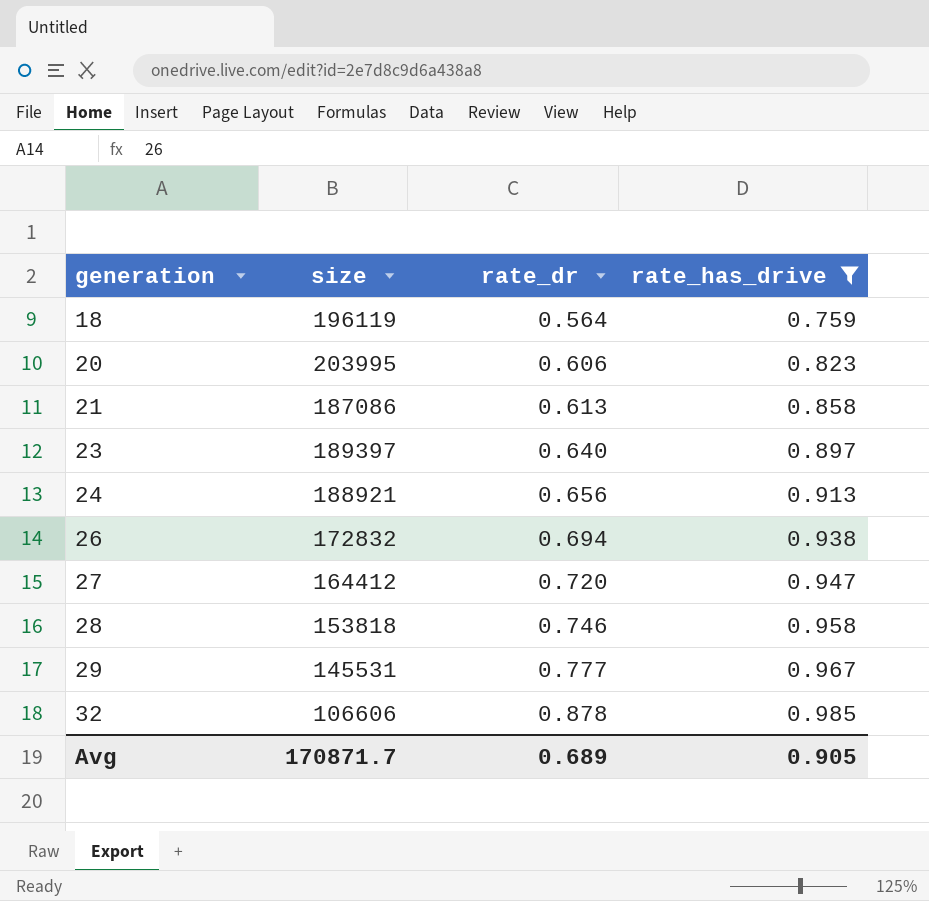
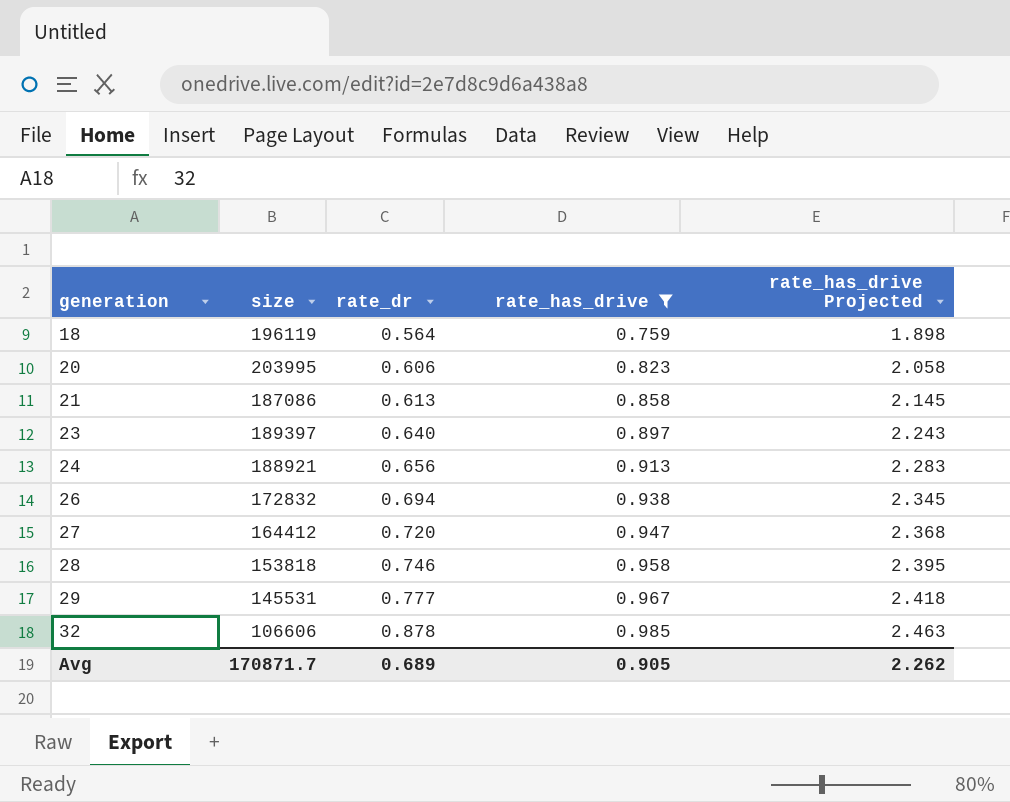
column rate_has_drive Projected | formula: none -> [rate_has_drive] * 2.5

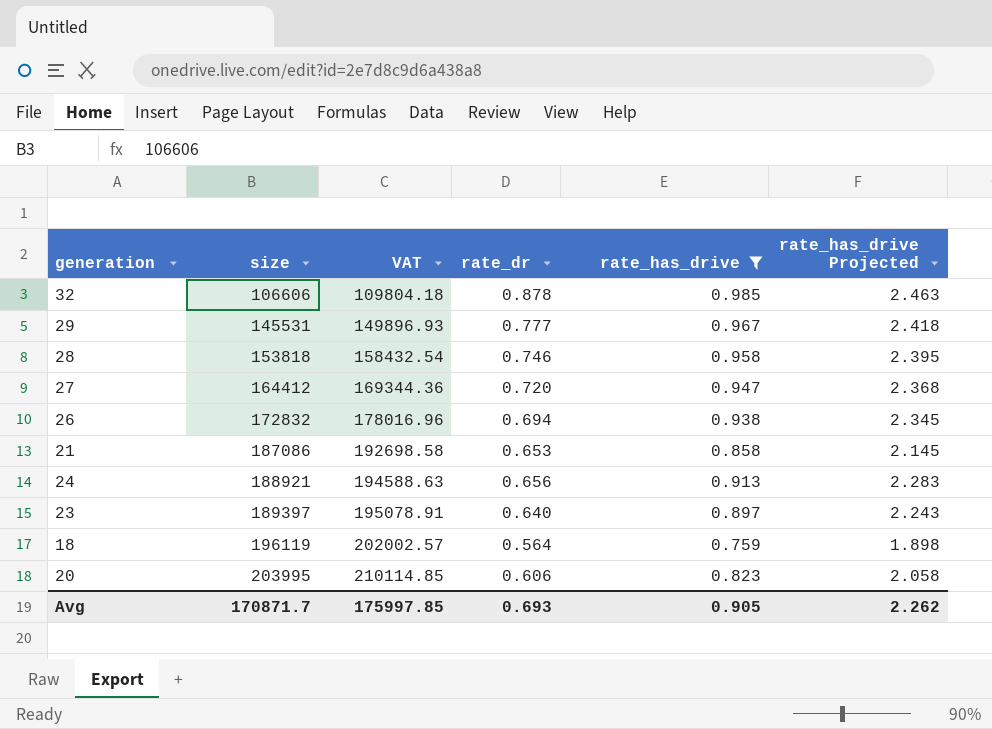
row order: generation ascending -> size ascending
column VAT | formula: none -> [size] * 1.03
21 | rate_dr: 0.613 -> 0.653
Avg | rate_dr: 0.689 -> 0.693

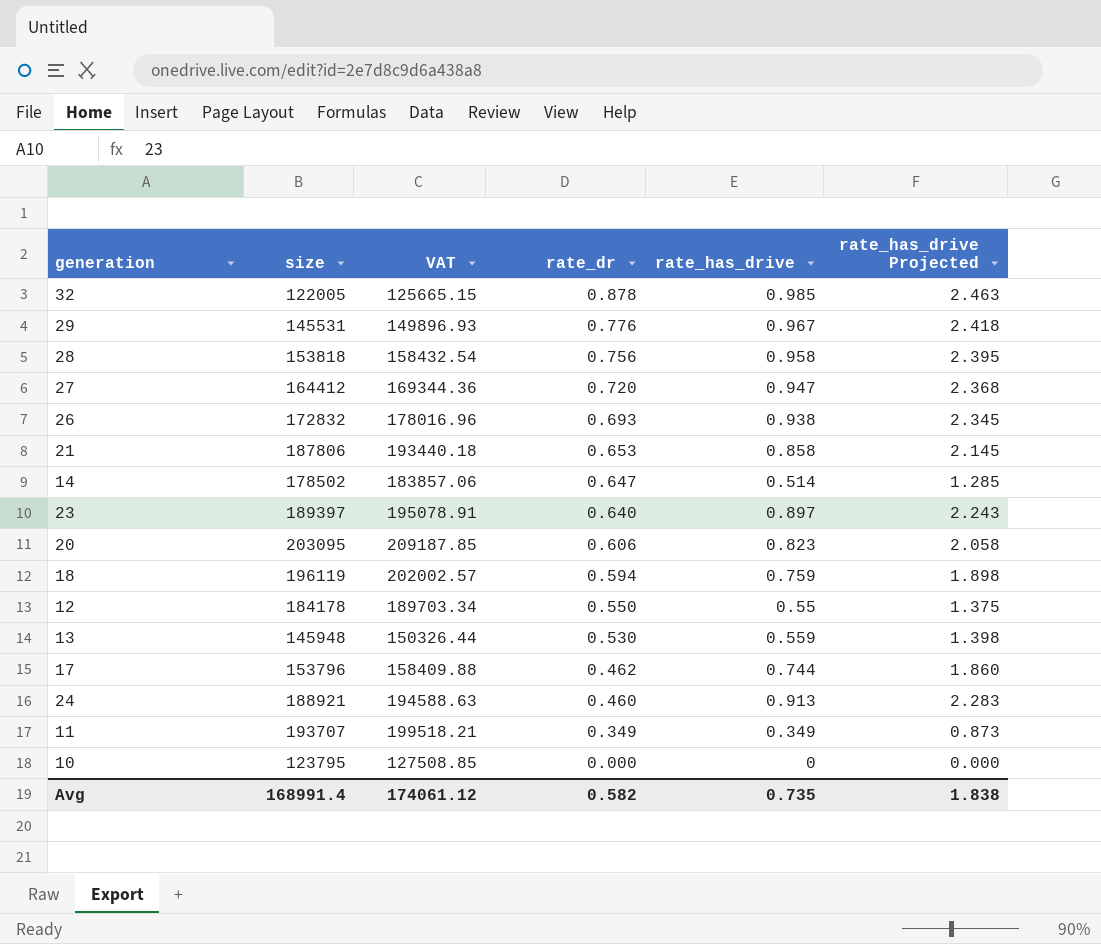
filter: rate_has_drive >= 0.759 -> none
row order: size ascending -> rate_dr descending
32 | size: 106606 -> 122005
32 | VAT: 109804.18 -> 125665.15
29 | rate_dr: 0.777 -> 0.776
28 | rate_dr: 0.746 -> 0.756
26 | rate_dr: 0.694 -> 0.693
21 | size: 187086 -> 187806
21 | VAT: 192698.58 -> 193440.18
20 | size: 203995 -> 203095
20 | VAT: 210114.85 -> 209187.85
18 | rate_dr: 0.564 -> 0.594
24 | rate_dr: 0.656 -> 0.460
Avg | size: 170871.7 -> 168991.4
Avg | VAT: 175997.85 -> 174061.12
Avg | rate_dr: 0.693 -> 0.582
Avg | rate_has_drive: 0.905 -> 0.735
Avg | rate_has_drive Projected: 2.262 -> 1.838

